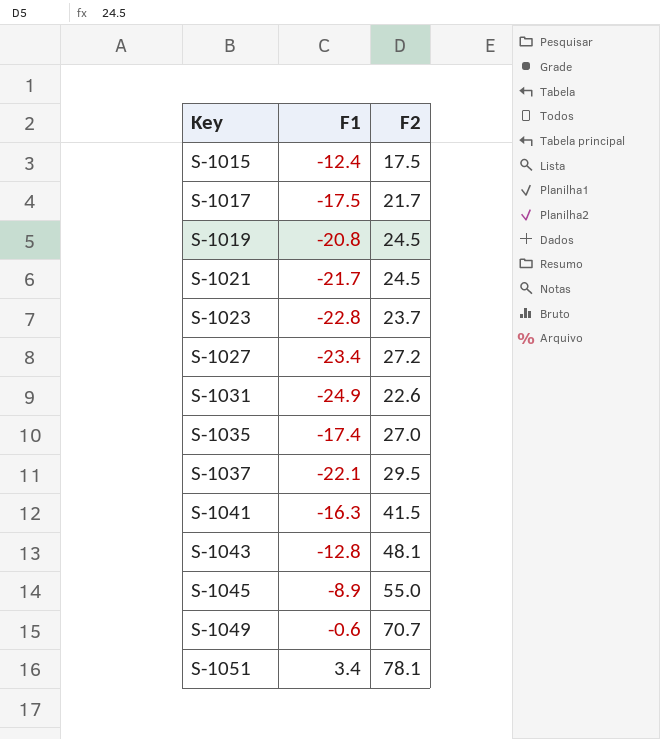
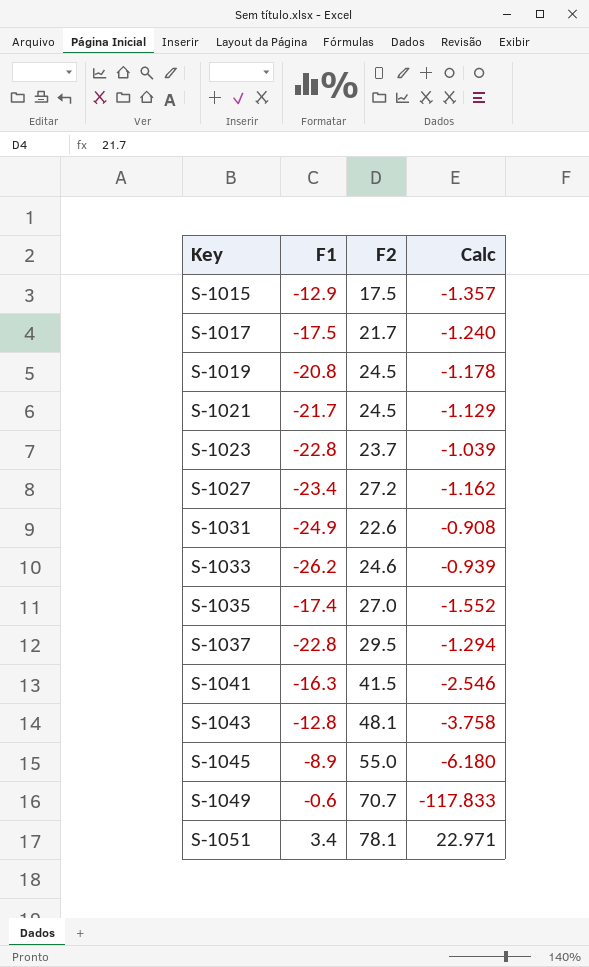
column Calc | formula: none -> [F2] / [F1]
S-1015 | F1: -12.4 -> -12.9
row S-1033: none -> -26.2 | 24.6 | -0.939
S-1037 | F1: -22.1 -> -22.8

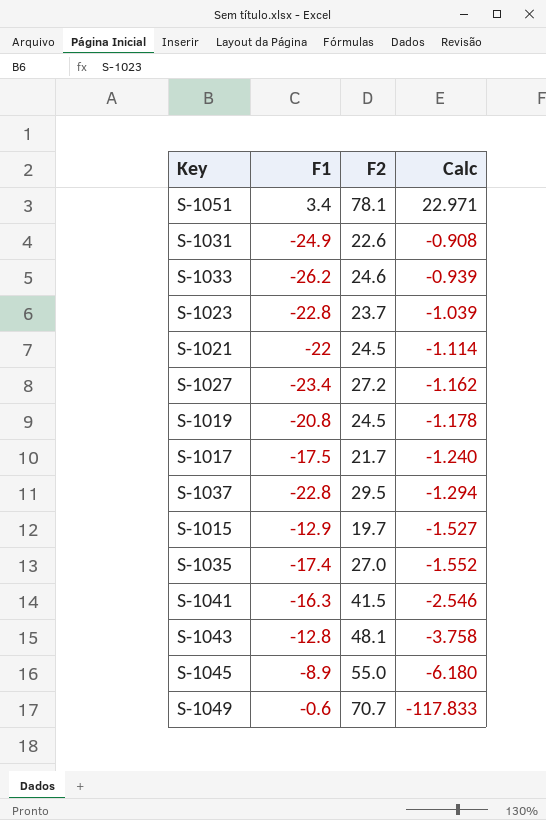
row order: Key ascending -> Calc descending
S-1021 | F1: -21.7 -> -22
S-1021 | Calc: -1.129 -> -1.114
S-1015 | F2: 17.5 -> 19.7
S-1015 | Calc: -1.357 -> -1.527

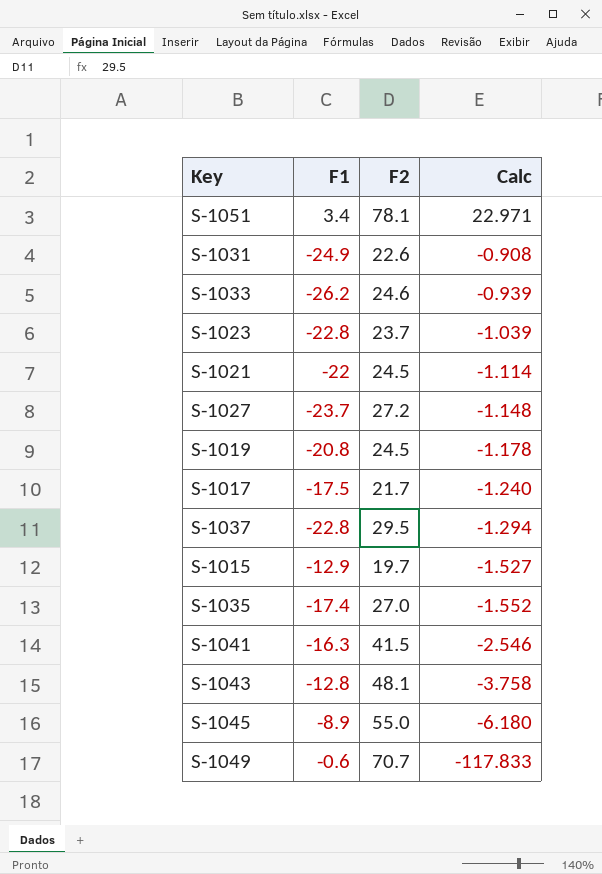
S-1027 | F1: -23.4 -> -23.7
S-1027 | Calc: -1.162 -> -1.148

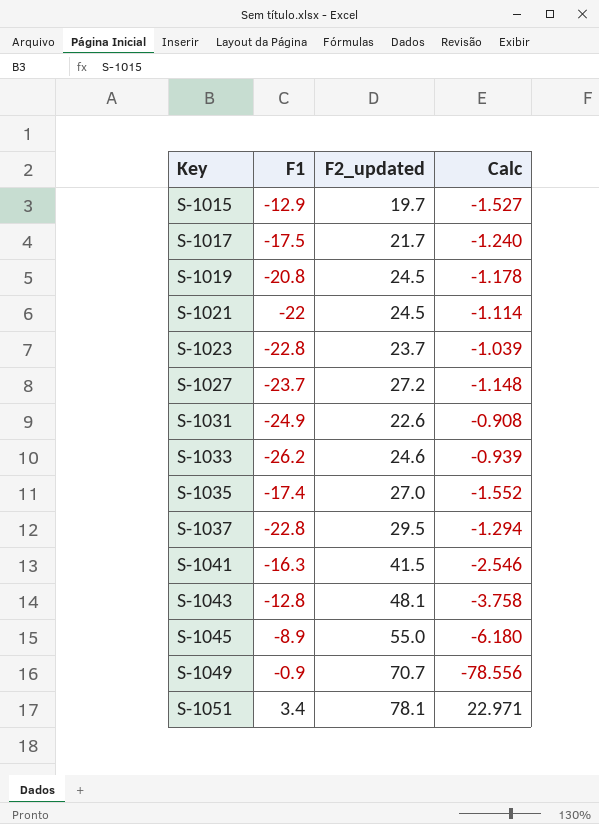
row order: Calc descending -> Key ascending
column name: F2 -> F2_updated
S-1049 | F1: -0.6 -> -0.9
S-1049 | Calc: -117.833 -> -78.556

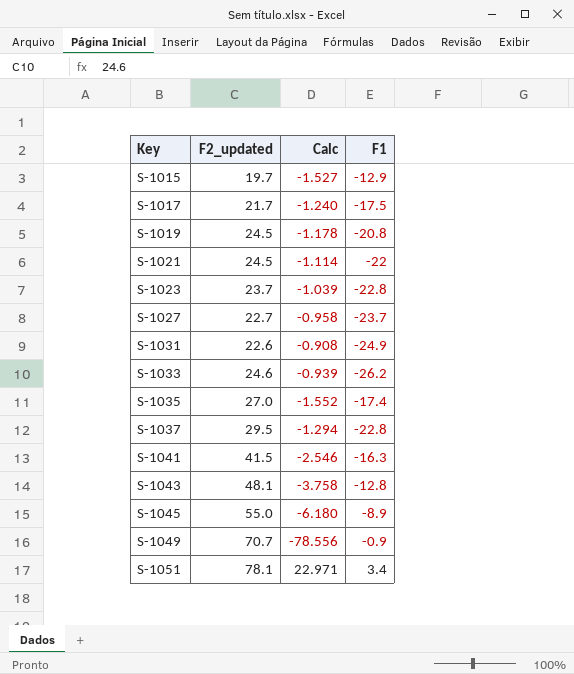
column F1 | position: 2 -> 4
S-1027 | F2_updated: 27.2 -> 22.7
S-1027 | Calc: -1.148 -> -0.958

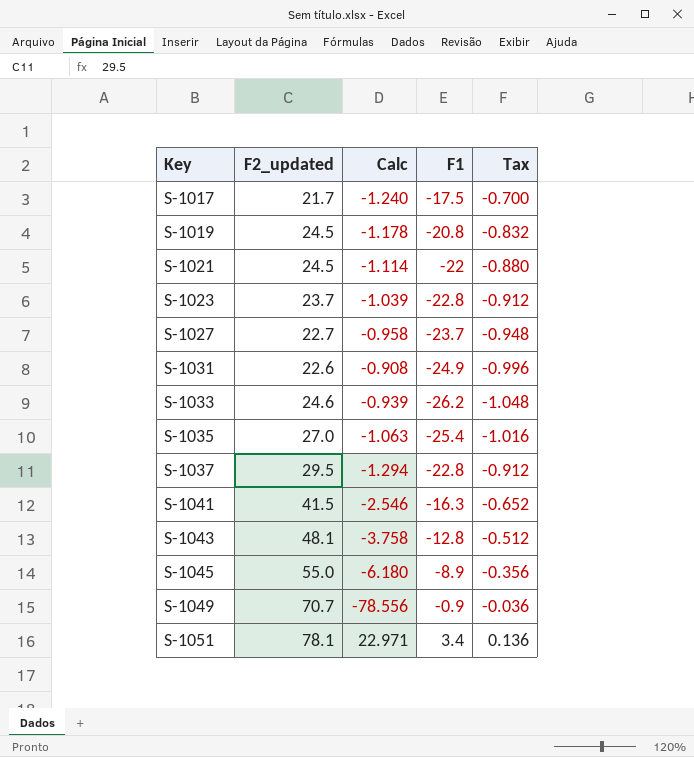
column Tax | formula: none -> [F1] * 0.04
row S-1015: 19.7 | -1.527 | -12.9 -> none
S-1035 | Calc: -1.552 -> -1.063
S-1035 | F1: -17.4 -> -25.4

